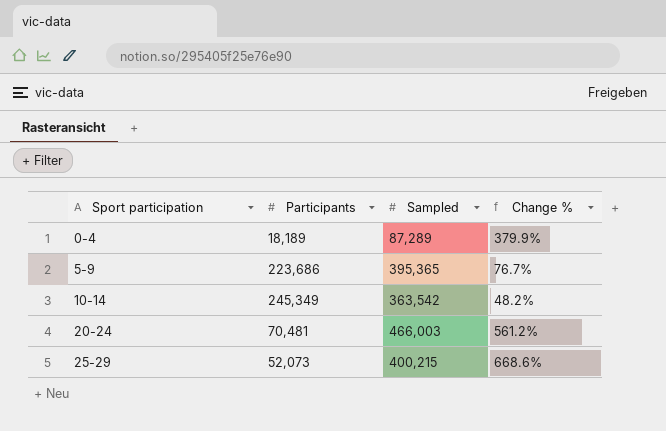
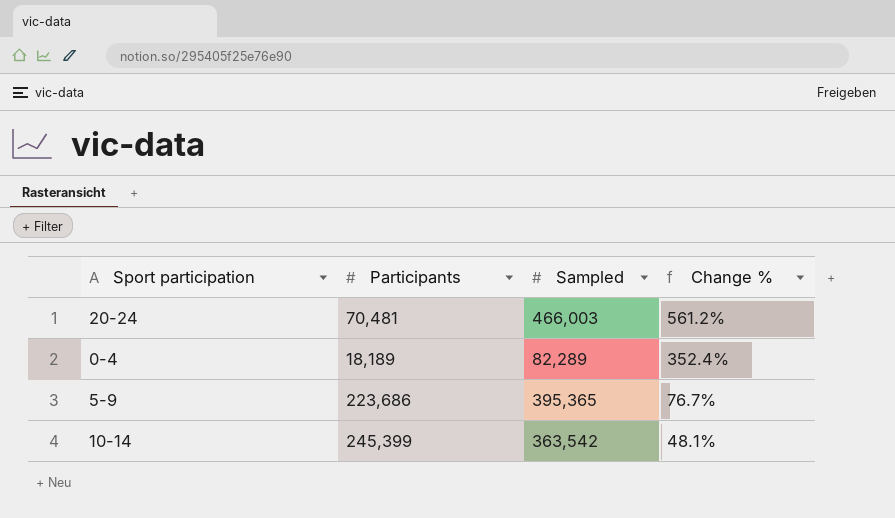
row order: Sport participation ascending -> Change % descending
row 25-29: 52,073 | 400,215 | 668.6% -> none
0-4 | Sampled: 87,289 -> 82,289
0-4 | Change %: 379.9% -> 352.4%
10-14 | Participants: 245,349 -> 245,399
10-14 | Change %: 48.2% -> 48.1%

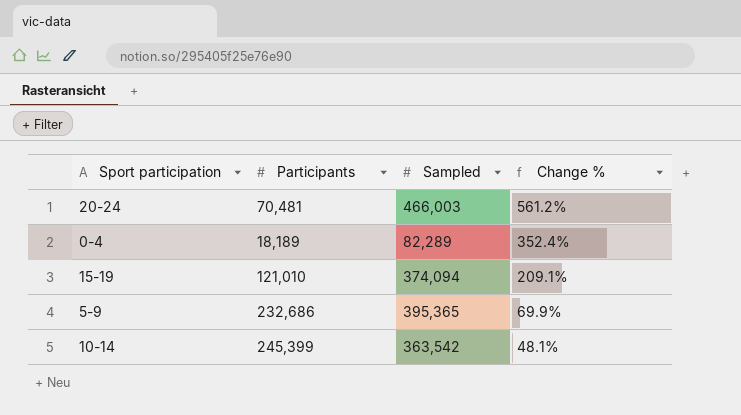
row 15-19: none -> 121,010 | 374,094 | 209.1%
5-9 | Participants: 223,686 -> 232,686
5-9 | Change %: 76.7% -> 69.9%

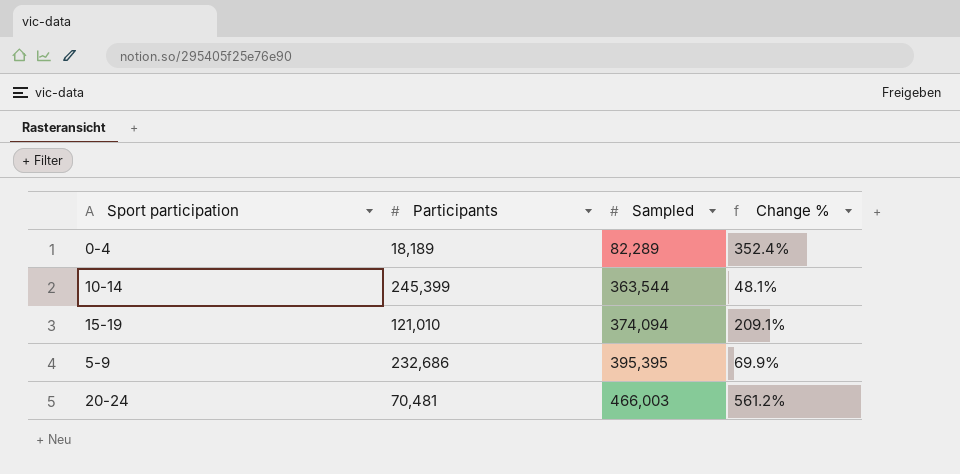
row order: Change % descending -> Sampled ascending
10-14 | Sampled: 363,542 -> 363,544
5-9 | Sampled: 395,365 -> 395,395

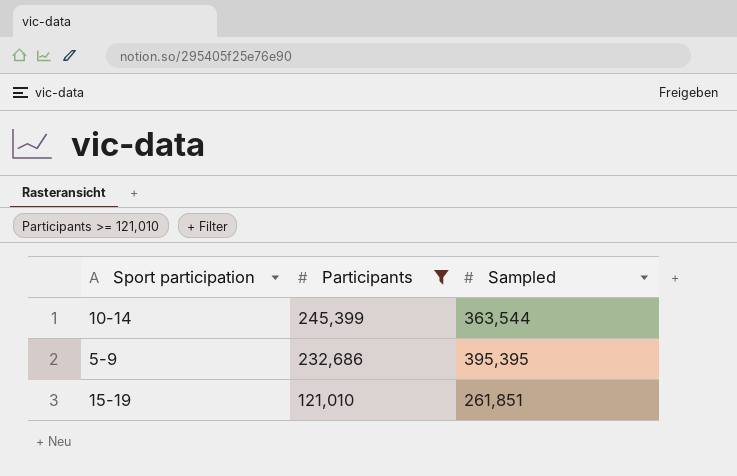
filter: none -> Participants >= 121,010
row order: Sampled ascending -> Participants descending
column Change % | formula: ([Sampled] - [Participants]) / [Participants] -> none
15-19 | Sampled: 374,094 -> 261,851

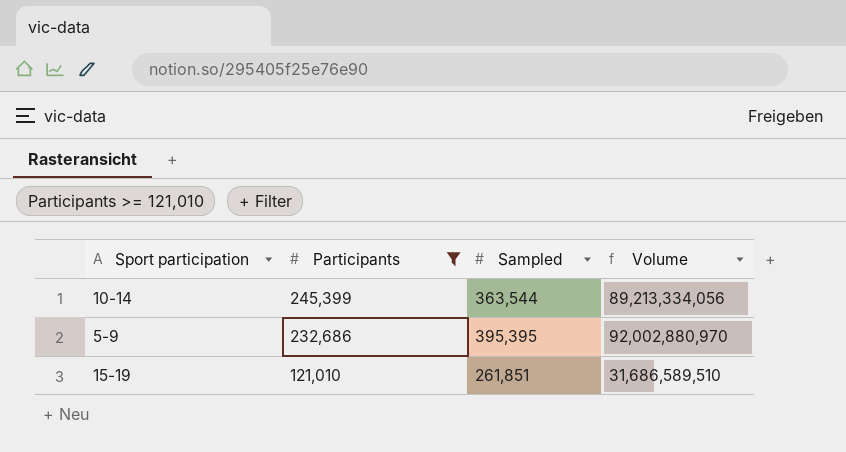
column Volume | formula: none -> [Participants] * [Sampled]

